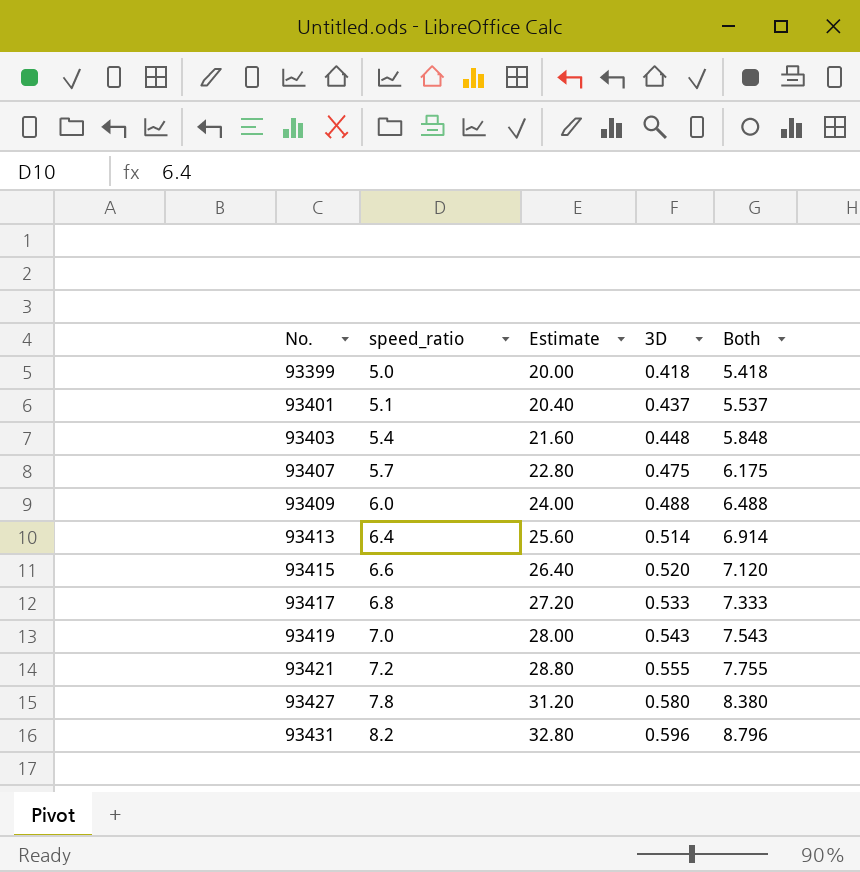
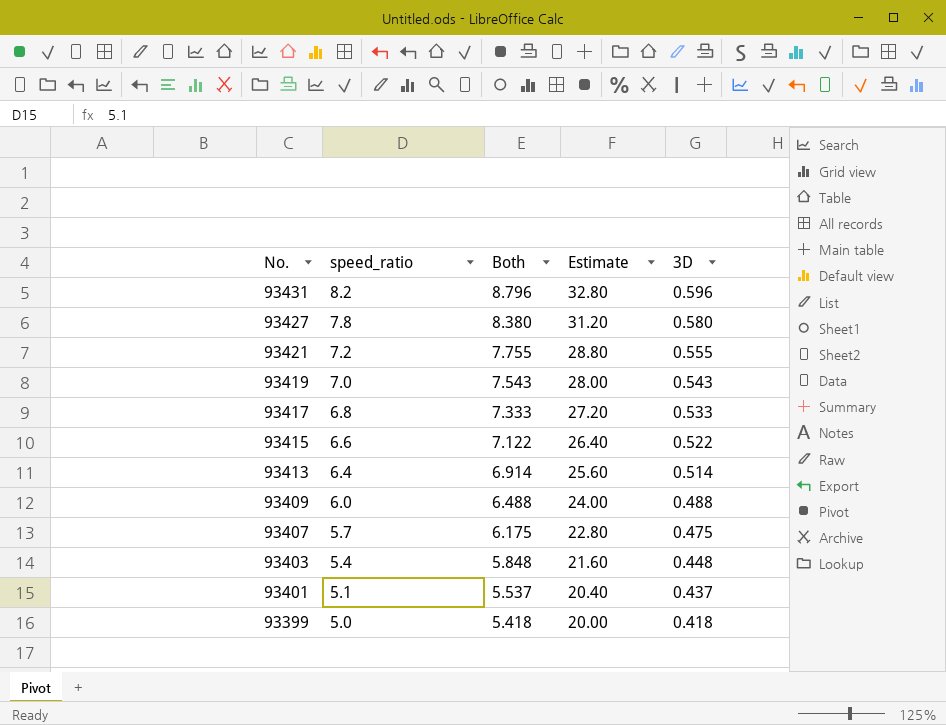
row order: No. ascending -> No. descending
column Both | position: 5 -> 3
93415 | Both: 7.120 -> 7.122
93415 | 3D: 0.520 -> 0.522

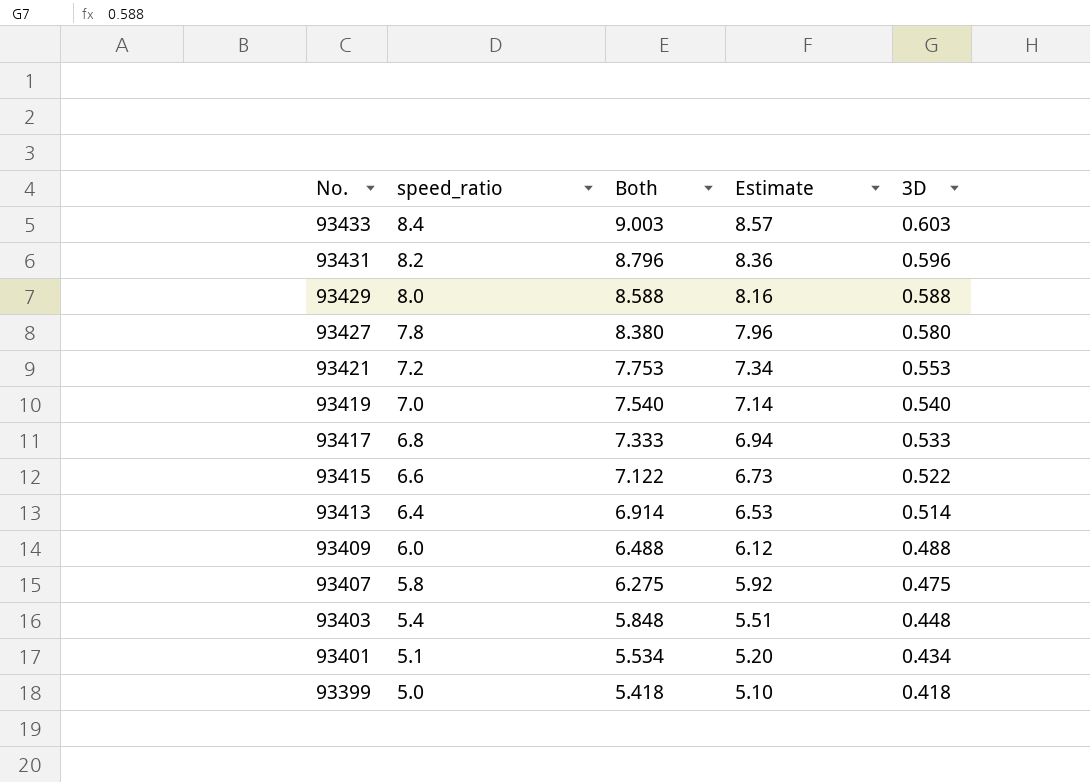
column Estimate | formula: [speed_ratio] * 4 -> [speed_ratio] * 1.02
row 93433: none -> 8.4 | 9.003 | 8.57 | 0.603
row 93429: none -> 8.0 | 8.588 | 8.16 | 0.588
93421 | Both: 7.755 -> 7.753
93421 | 3D: 0.555 -> 0.553
93419 | Both: 7.543 -> 7.540
93419 | 3D: 0.543 -> 0.540
93407 | speed_ratio: 5.7 -> 5.8
93407 | Both: 6.175 -> 6.275
93401 | Both: 5.537 -> 5.534
93401 | 3D: 0.437 -> 0.434

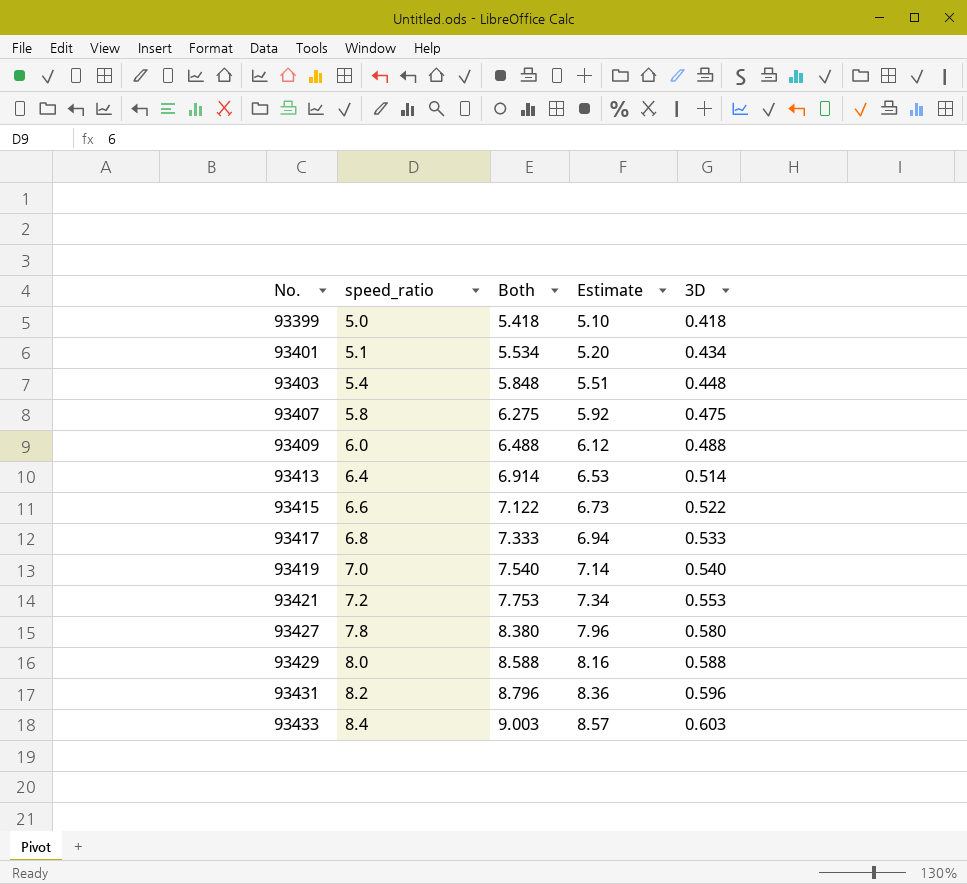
row order: No. descending -> No. ascending

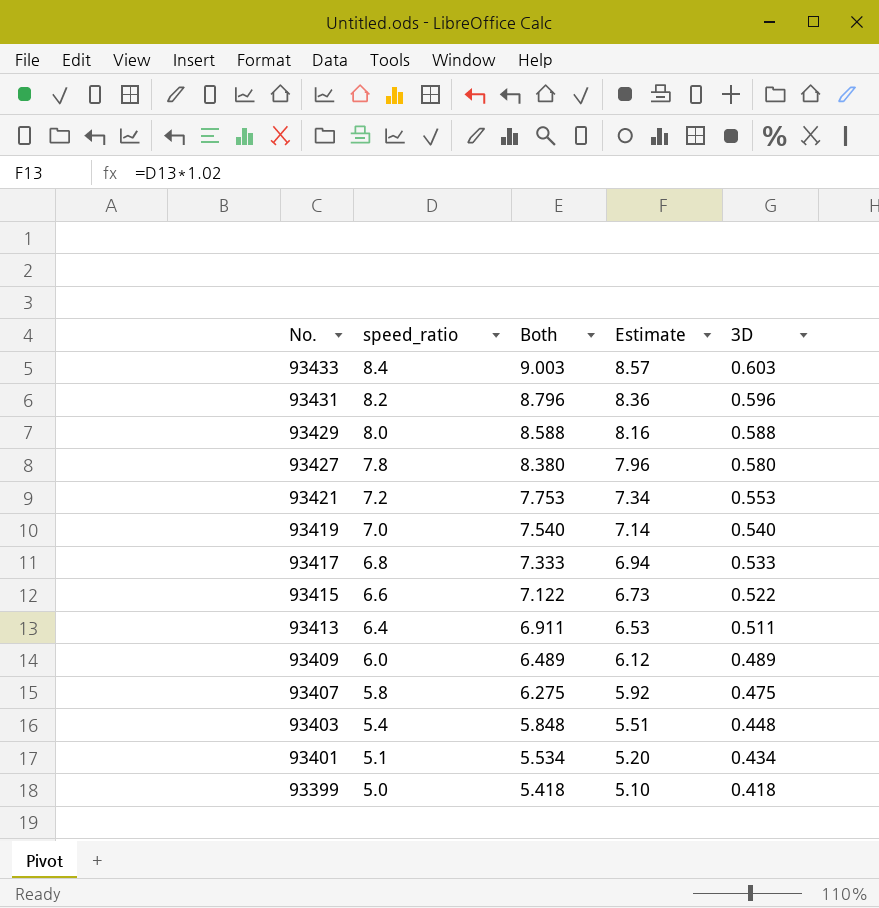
row order: No. ascending -> No. descending
93413 | Both: 6.914 -> 6.911
93413 | 3D: 0.514 -> 0.511
93409 | Both: 6.488 -> 6.489
93409 | 3D: 0.488 -> 0.489

